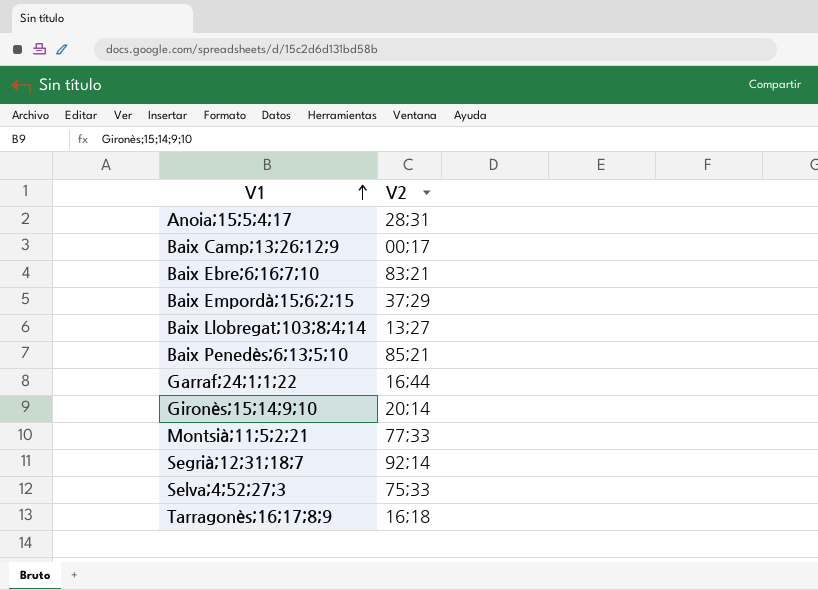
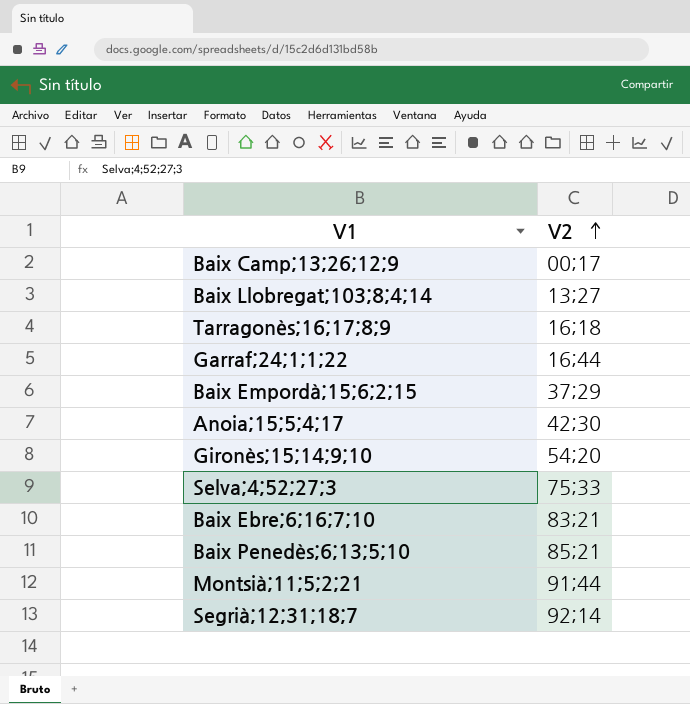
row order: V1 ascending -> V2 ascending
Anoia;15;5;4;17 | V2: 28;31 -> 42;30
Gironès;15;14;9;10 | V2: 20;14 -> 54;20
Montsià;11;5;2;21 | V2: 77;33 -> 91;44

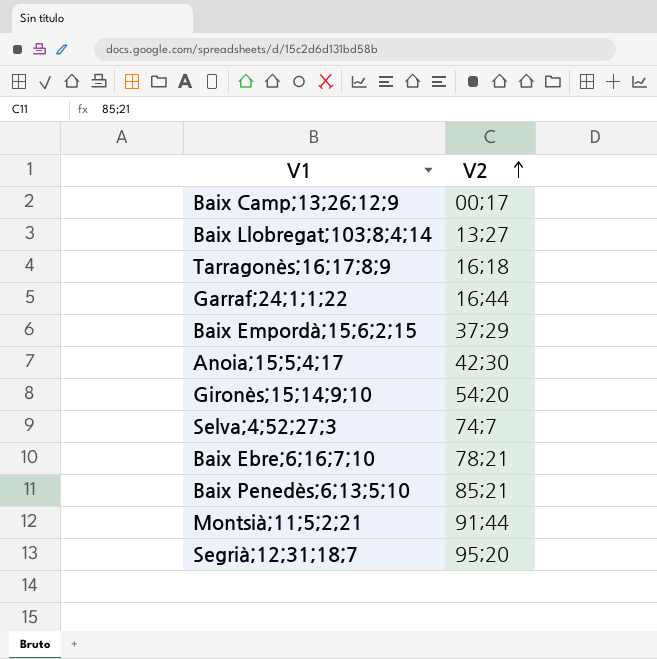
Selva;4;52;27;3 | V2: 75;33 -> 74;7
Baix Ebre;6;16;7;10 | V2: 83;21 -> 78;21
Segrià;12;31;18;7 | V2: 92;14 -> 95;20

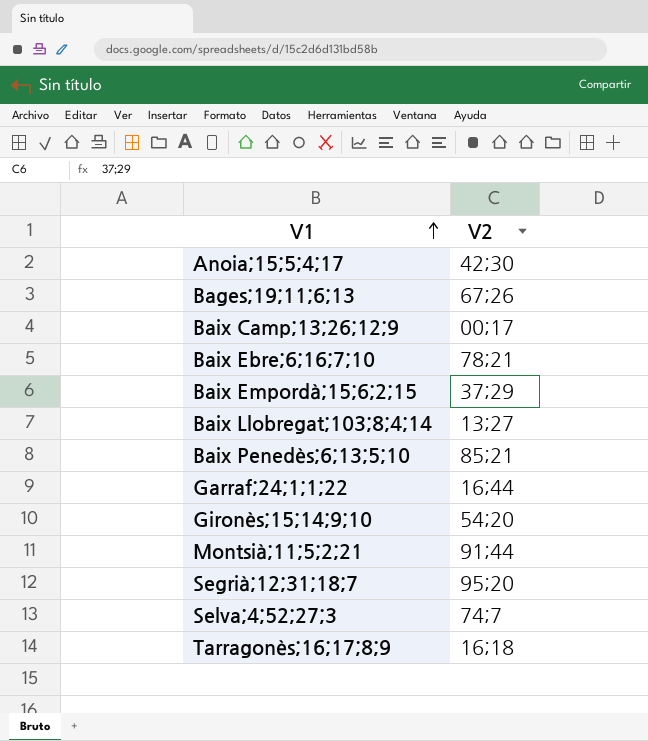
row order: V2 ascending -> V1 ascending
row Bages;19;11;6;13: none -> 67;26

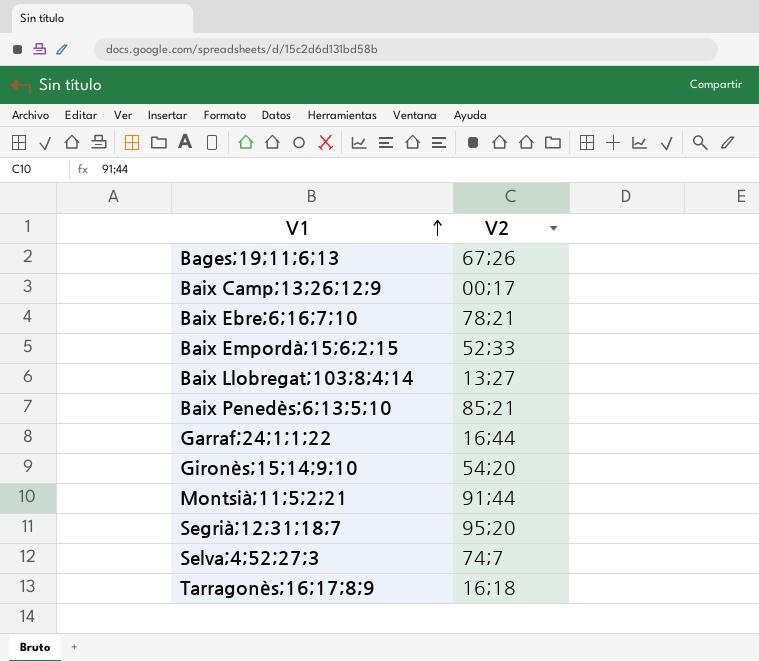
row Anoia;15;5;4;17: 42;30 -> none
Baix Empordà;15;6;2;15 | V2: 37;29 -> 52;33

